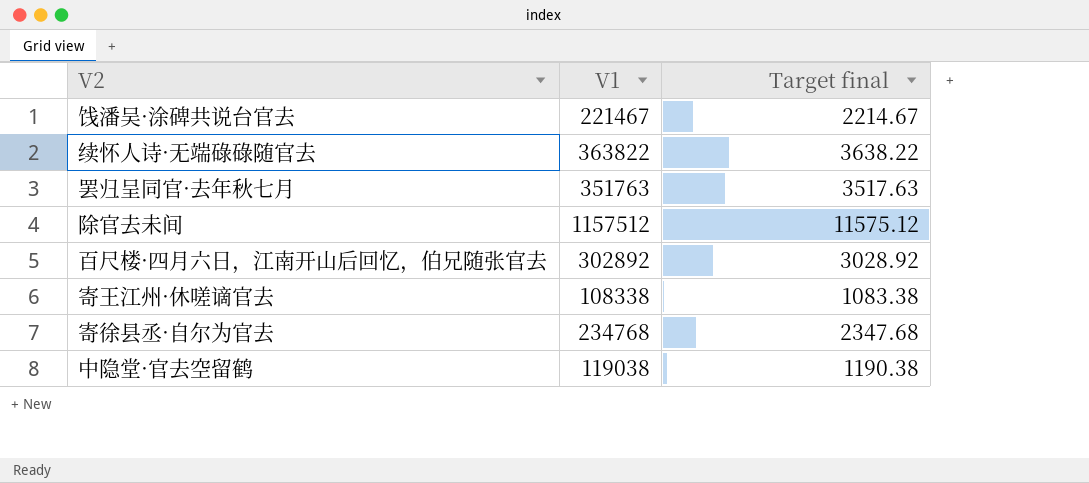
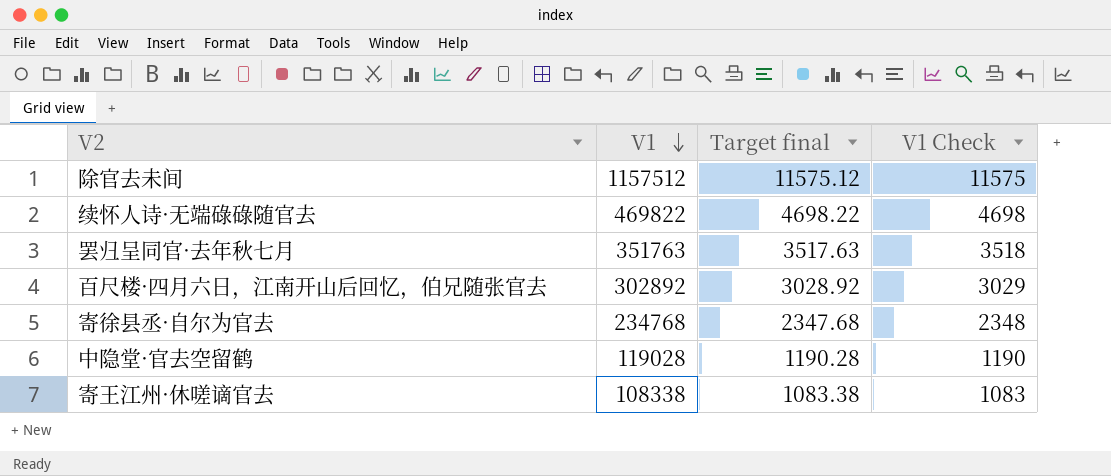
row order: none -> V1 descending
column V1 Check | formula: none -> [V1] * 0.01
row 饯潘吴·涂碑共说台官去: 221467 | 2214.67 -> none
续怀人诗·无端碌碌随官去 | V1: 363822 -> 469822
续怀人诗·无端碌碌随官去 | Target final: 3638.22 -> 4698.22
中隐堂·官去空留鹤 | V1: 119038 -> 119028
中隐堂·官去空留鹤 | Target final: 1190.38 -> 1190.28

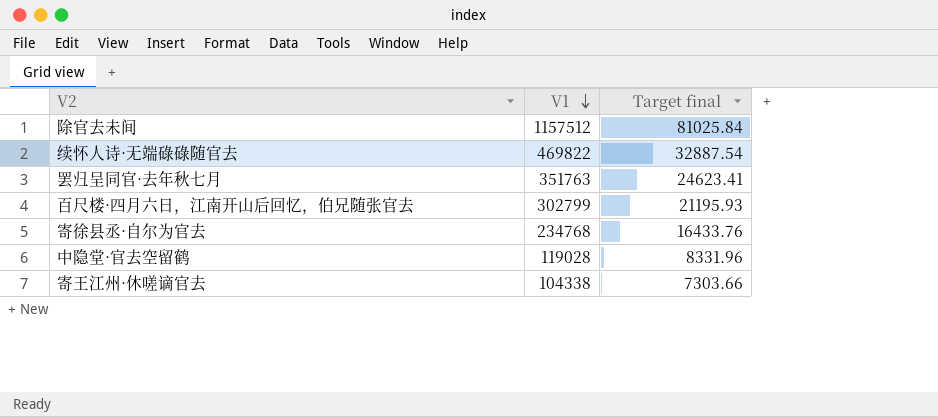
column V1 Check | formula: [V1] * 0.01 -> none
column Target final | formula: [V1] * 0.01 -> [V1] * 0.07
百尺楼·四月六日，江南开山后回忆，伯兄随张官去 | V1: 302892 -> 302799
寄王江州·休嗟谪官去 | V1: 108338 -> 104338

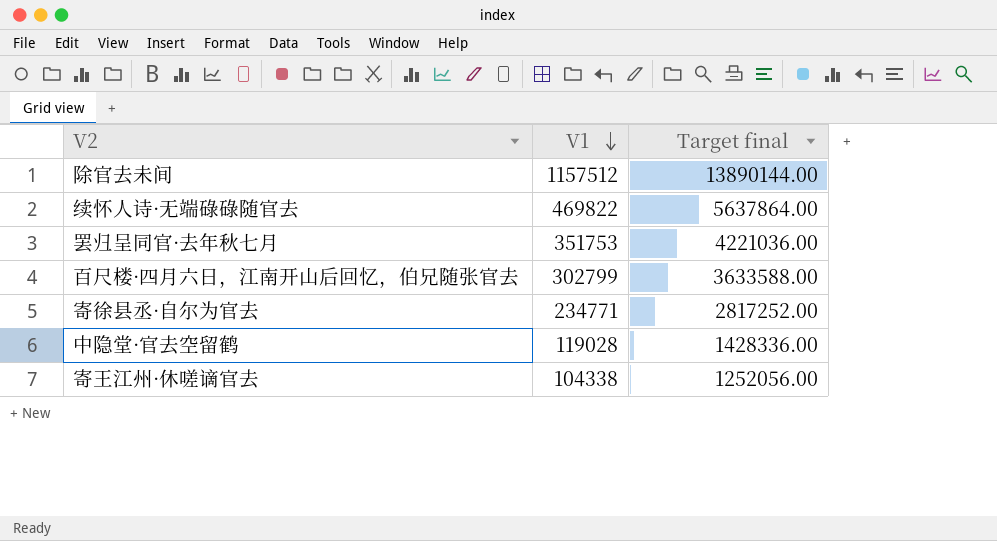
column Target final | formula: [V1] * 0.07 -> [V1] * 12
罢归呈同官·去年秋七月 | V1: 351763 -> 351753
寄徐县丞·自尔为官去 | V1: 234768 -> 234771

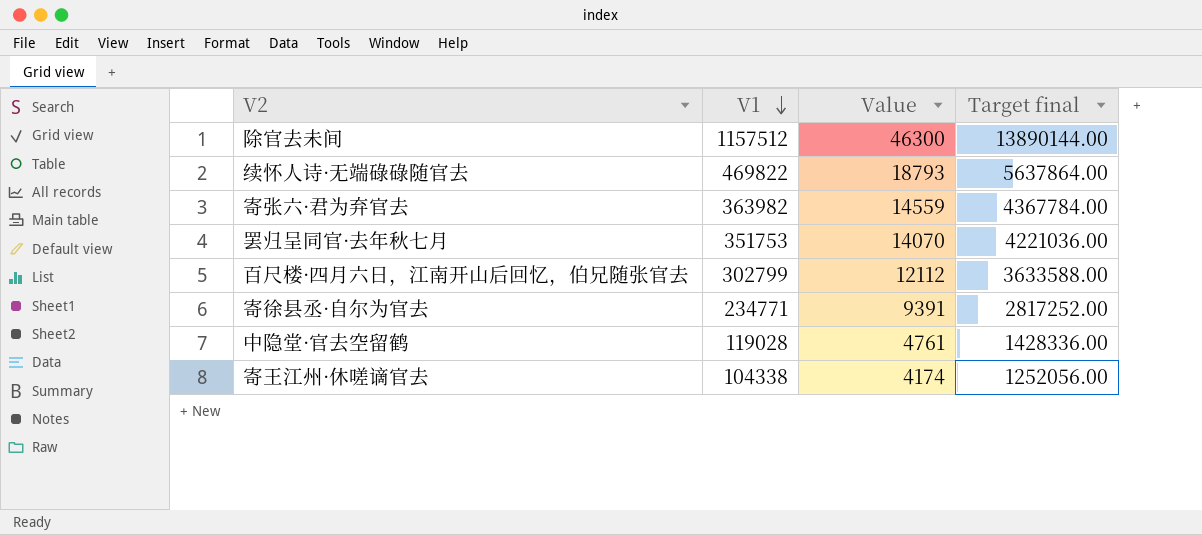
column Value | formula: none -> [V1] * 0.04
row 寄张六·君为弃官去: none -> 363982 | 14559 | 4367784.00

